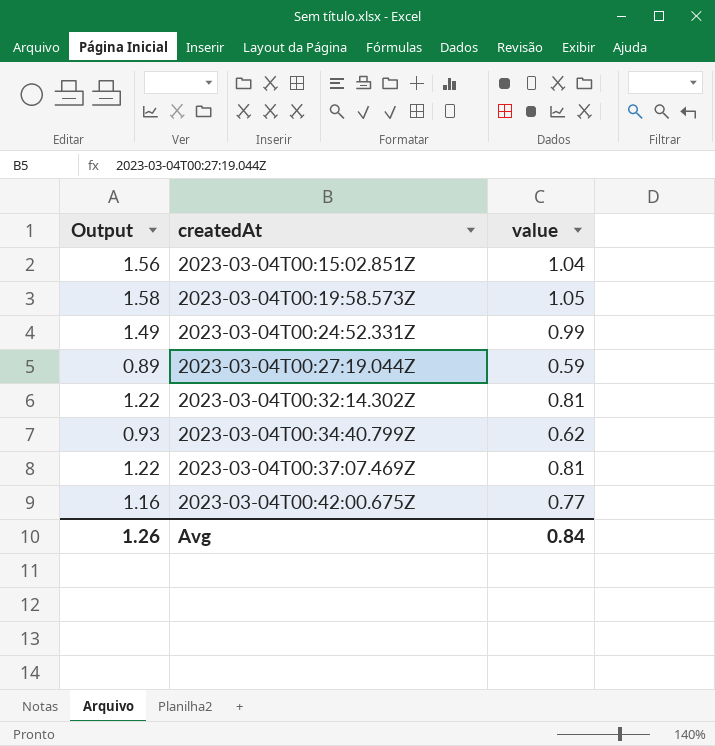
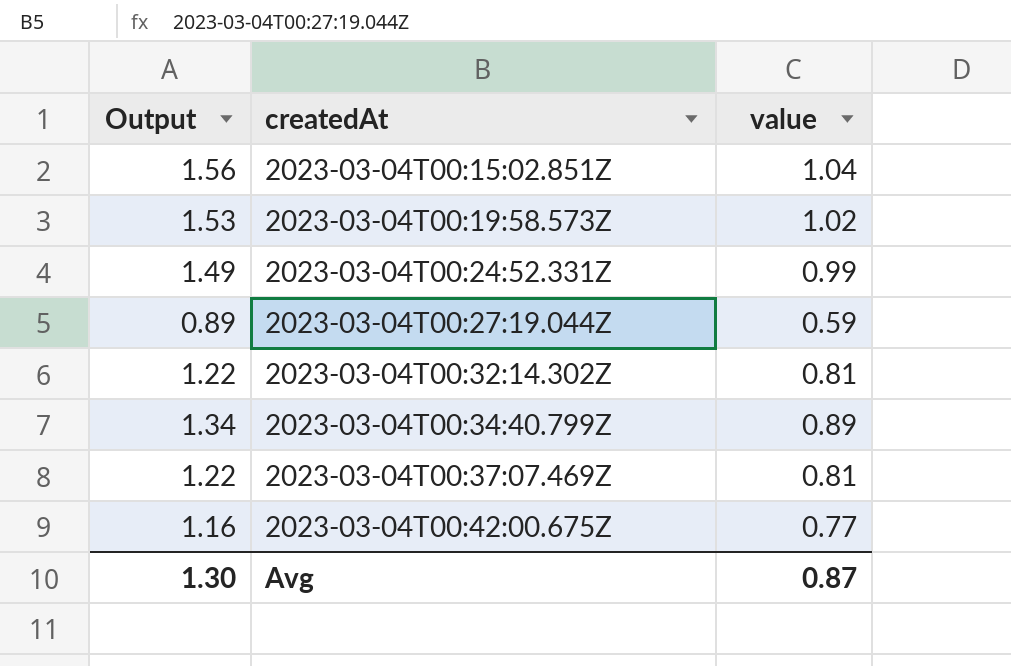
2023-03-04T00:19:58.573Z | Output: 1.58 -> 1.53
2023-03-04T00:19:58.573Z | value: 1.05 -> 1.02
2023-03-04T00:34:40.799Z | Output: 0.93 -> 1.34
2023-03-04T00:34:40.799Z | value: 0.62 -> 0.89
Avg | Output: 1.26 -> 1.30
Avg | value: 0.84 -> 0.87

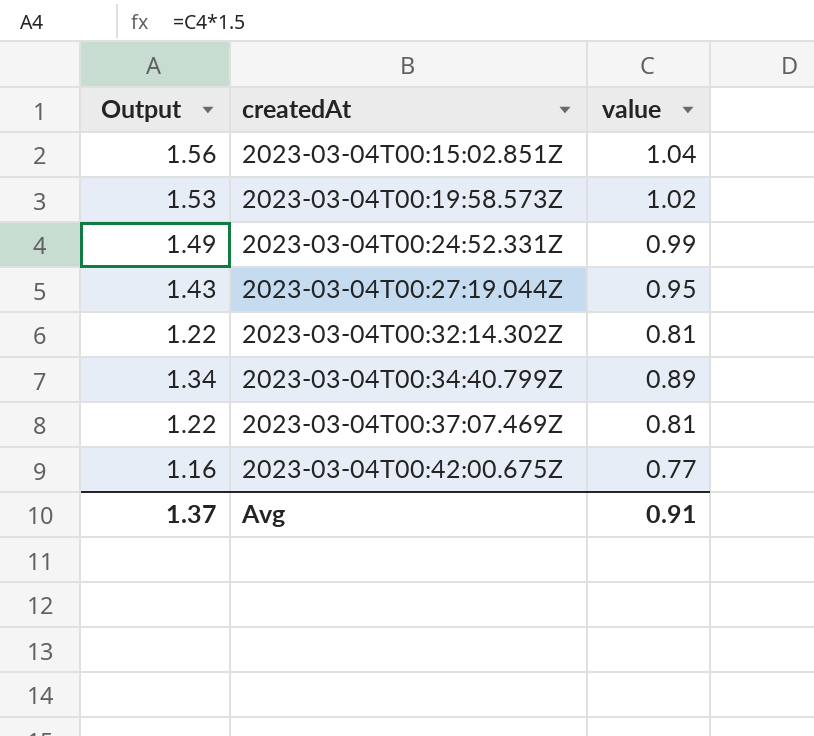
2023-03-04T00:27:19.044Z | Output: 0.89 -> 1.43
2023-03-04T00:27:19.044Z | value: 0.59 -> 0.95
Avg | Output: 1.30 -> 1.37
Avg | value: 0.87 -> 0.91

